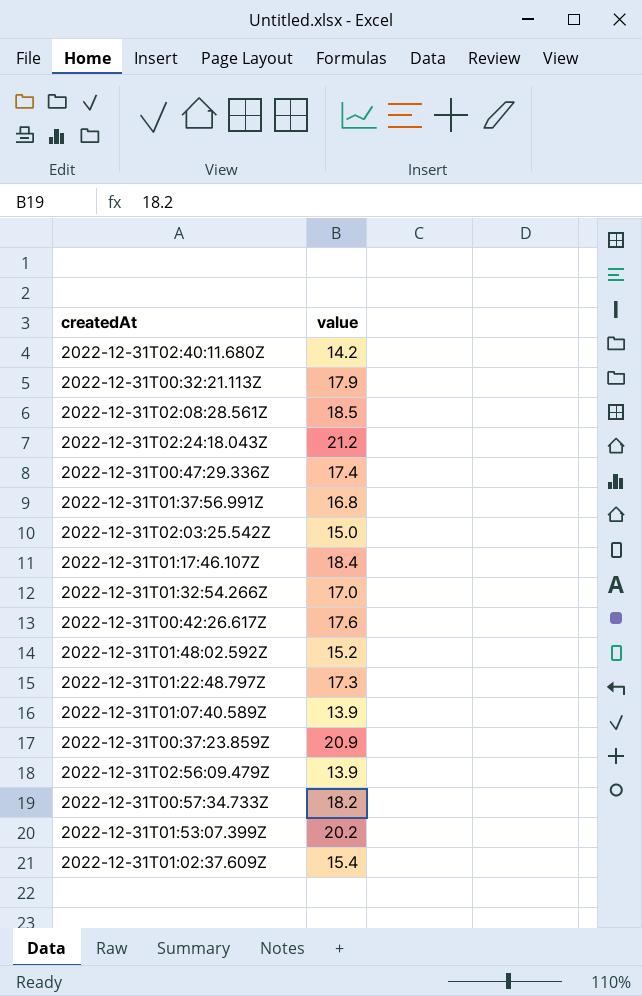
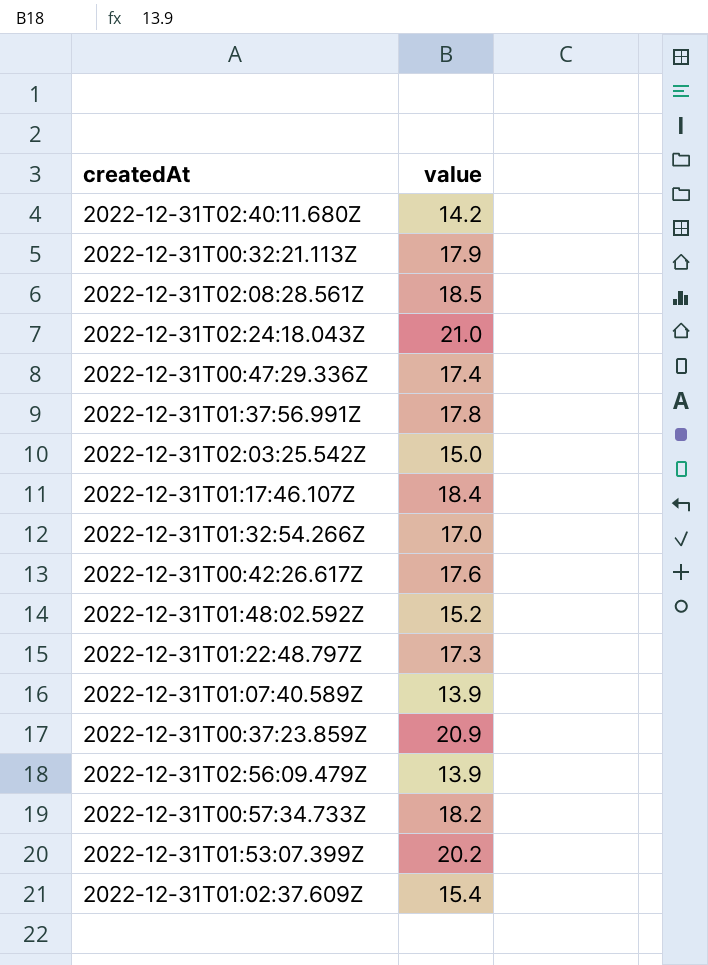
2022-12-31T02:24:18.043Z | value: 21.2 -> 21.0
2022-12-31T01:37:56.991Z | value: 16.8 -> 17.8

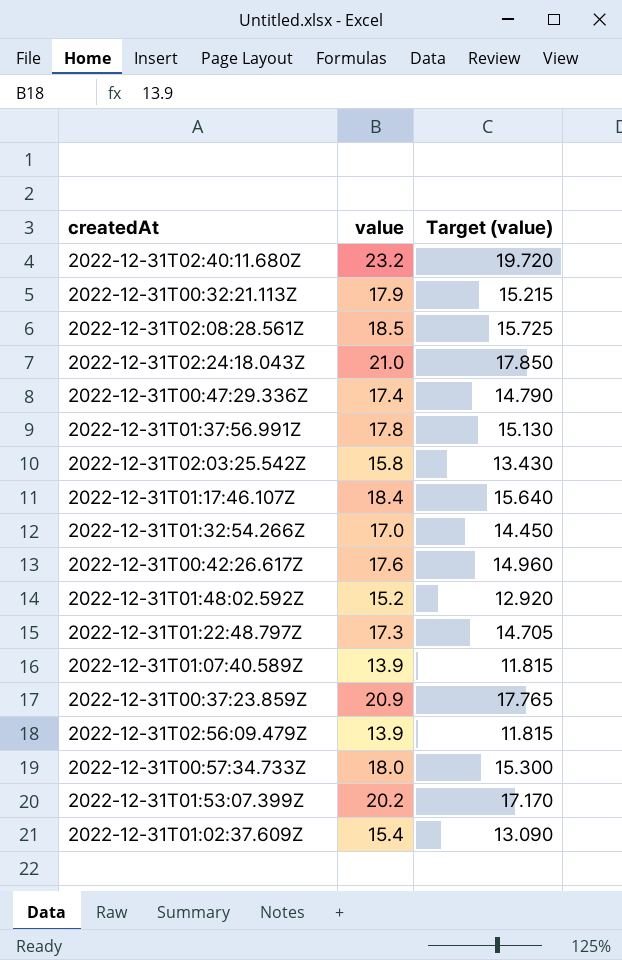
column Target (value) | formula: none -> [value] * 0.85
2022-12-31T02:40:11.680Z | value: 14.2 -> 23.2
2022-12-31T02:03:25.542Z | value: 15.0 -> 15.8
2022-12-31T00:57:34.733Z | value: 18.2 -> 18.0

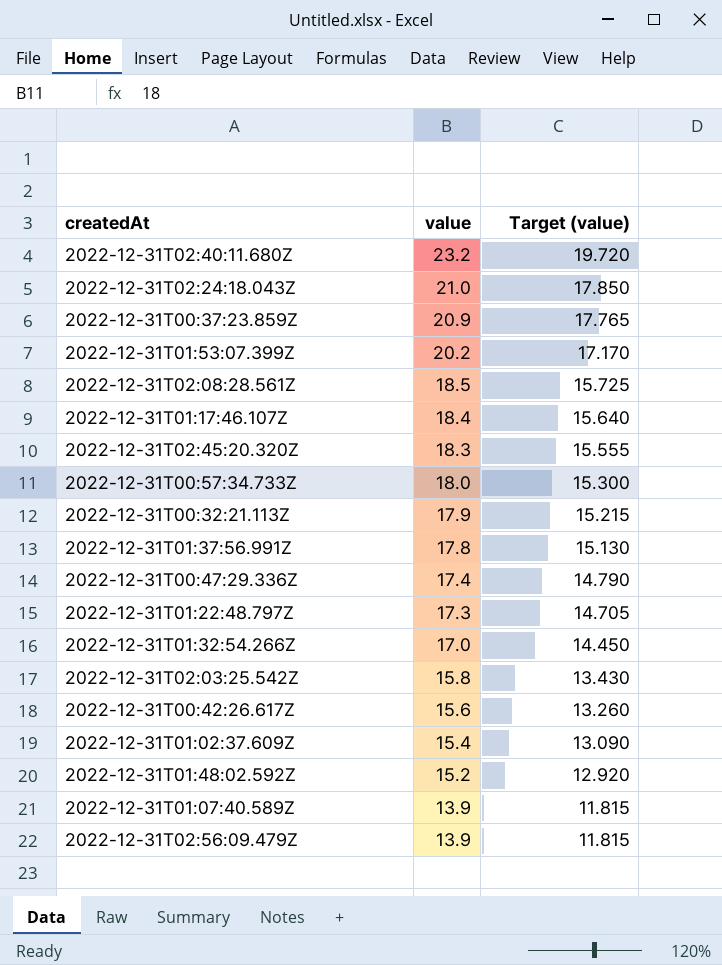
row order: none -> value descending
row 2022-12-31T02:45:20.320Z: none -> 18.3 | 15.555
2022-12-31T00:42:26.617Z | value: 17.6 -> 15.6
2022-12-31T00:42:26.617Z | Target (value): 14.960 -> 13.260

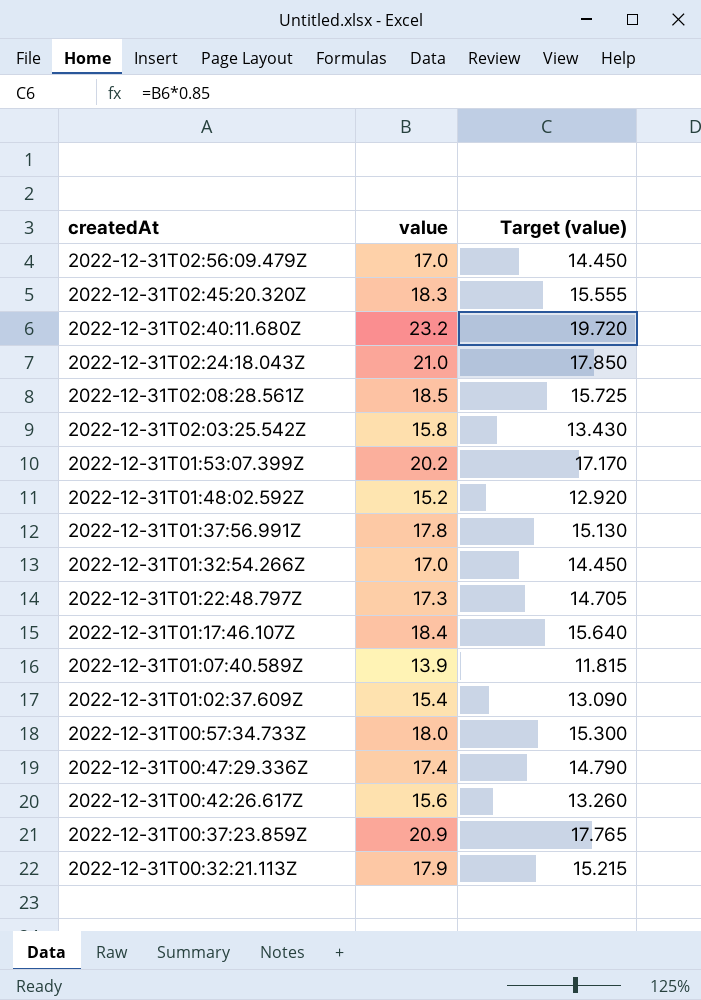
row order: value descending -> createdAt descending
2022-12-31T02:56:09.479Z | value: 13.9 -> 17.0
2022-12-31T02:56:09.479Z | Target (value): 11.815 -> 14.450

